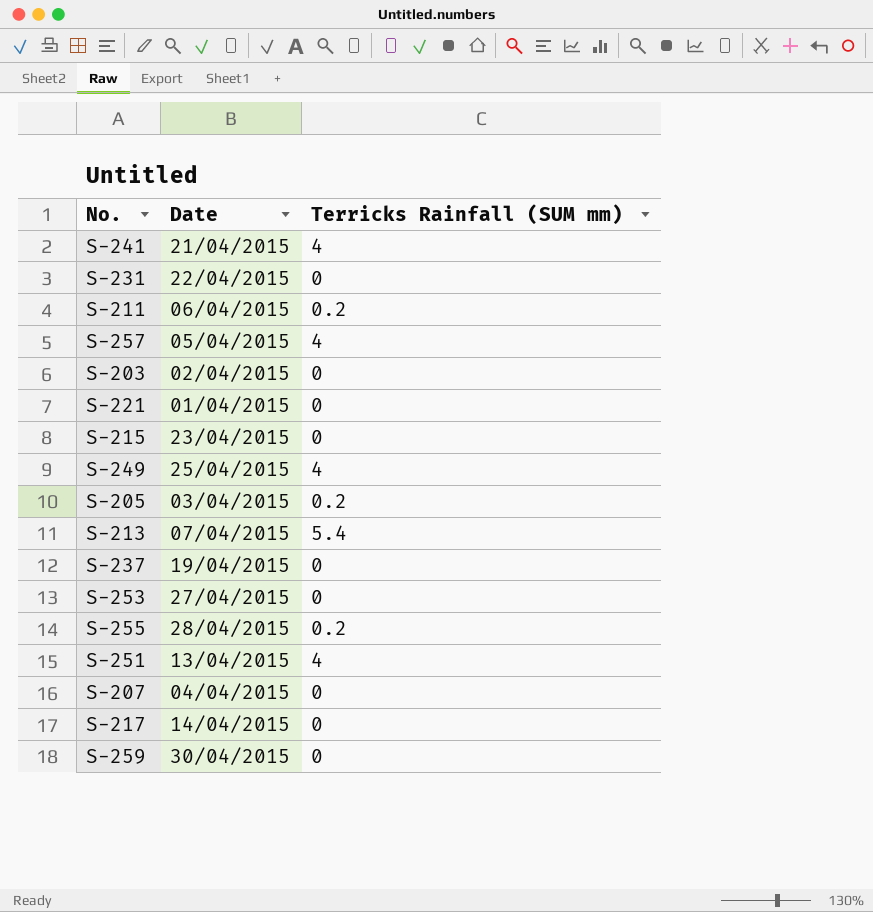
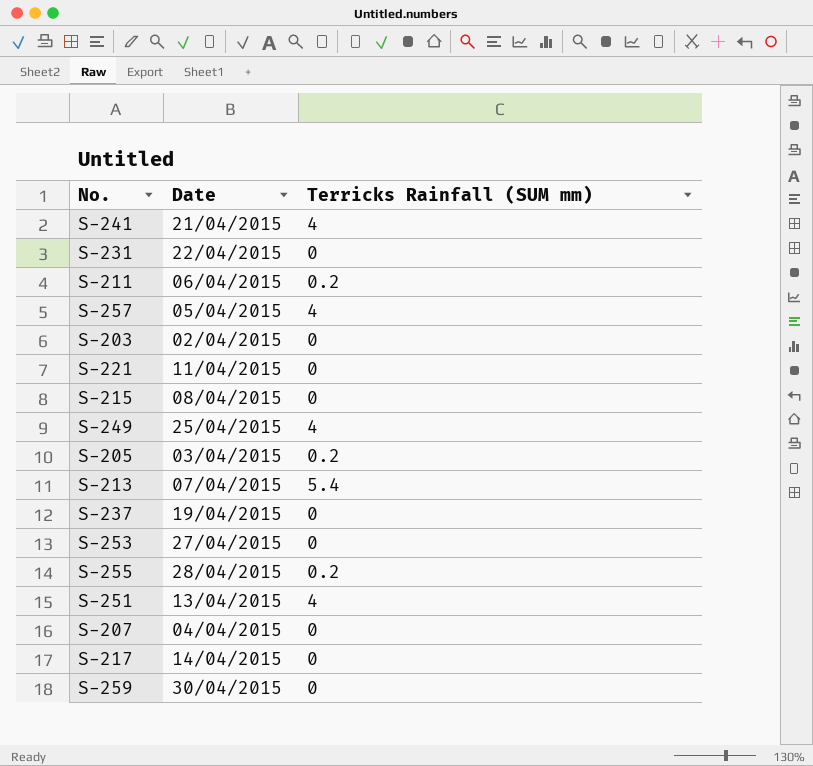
S-221 | Date: 01/04/2015 -> 11/04/2015
S-215 | Date: 23/04/2015 -> 08/04/2015

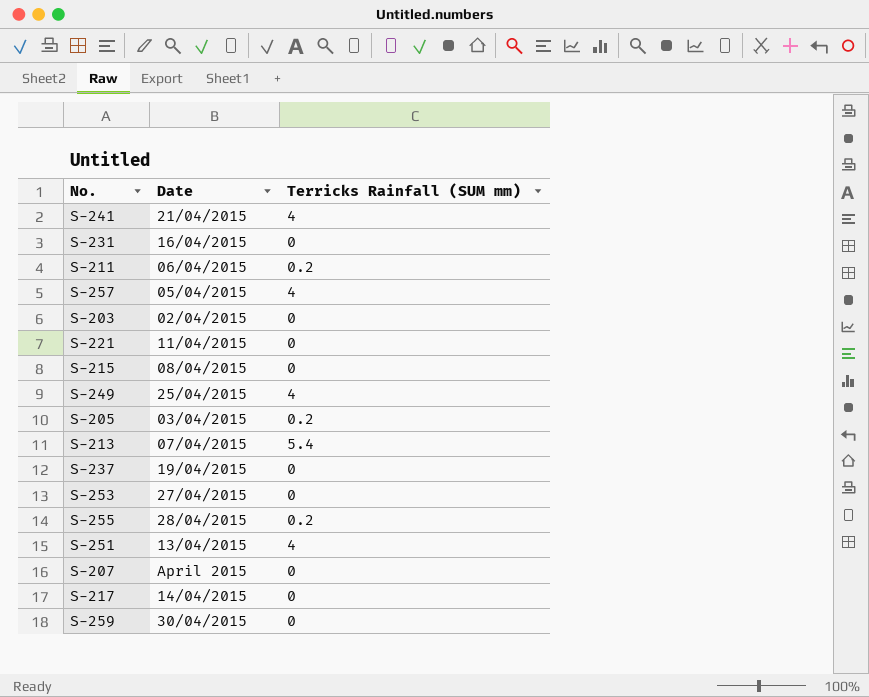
S-231 | Date: 22/04/2015 -> 16/04/2015
S-207 | Date: 04/04/2015 -> April 2015

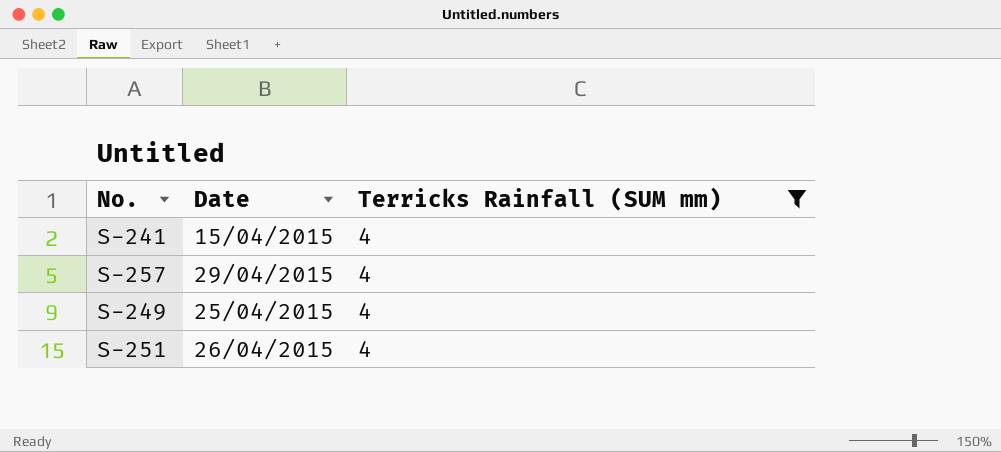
filter: none -> Terricks Rainfall (SUM mm) = 4
S-241 | Date: 21/04/2015 -> 15/04/2015
S-257 | Date: 05/04/2015 -> 29/04/2015
S-251 | Date: 13/04/2015 -> 26/04/2015

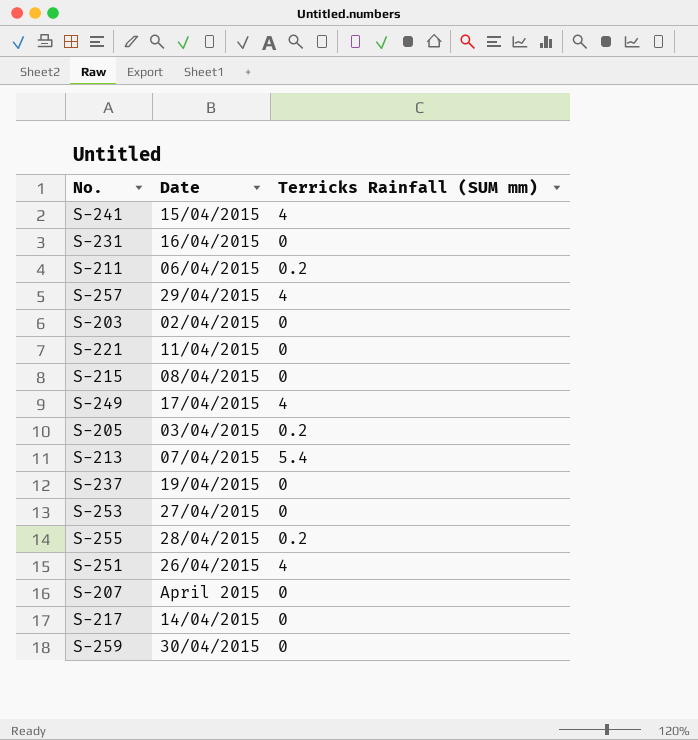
filter: Terricks Rainfall (SUM mm) = 4 -> none
S-249 | Date: 25/04/2015 -> 17/04/2015

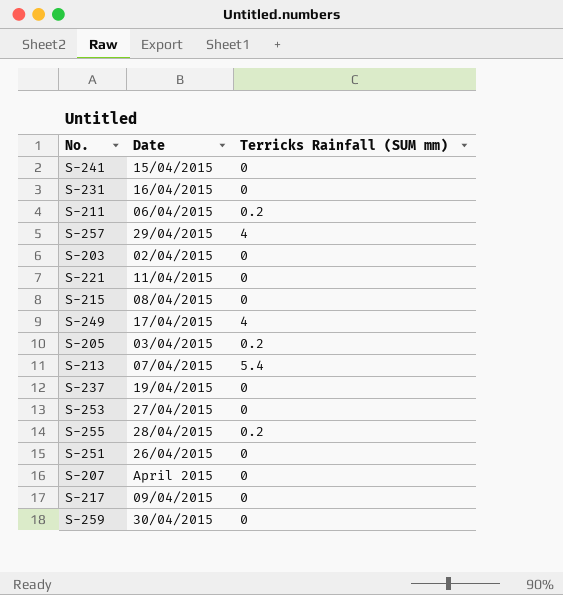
S-241 | Terricks Rainfall (SUM mm): 4 -> 0
S-251 | Terricks Rainfall (SUM mm): 4 -> 0
S-217 | Date: 14/04/2015 -> 09/04/2015

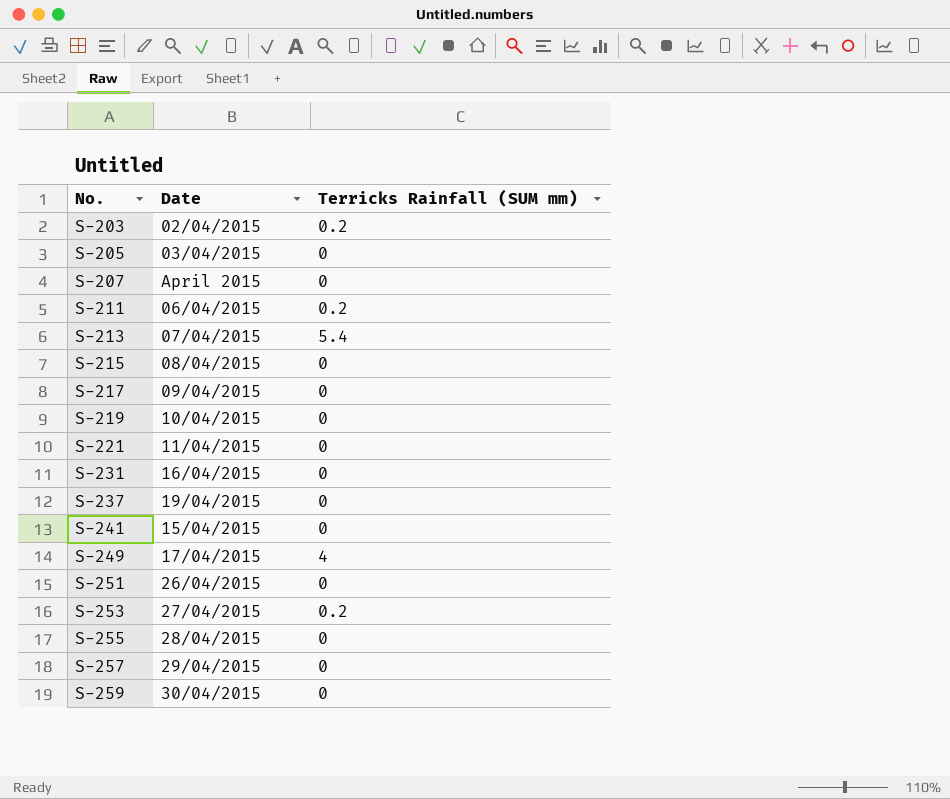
row order: none -> No. ascending
S-203 | Terricks Rainfall (SUM mm): 0 -> 0.2
S-205 | Terricks Rainfall (SUM mm): 0.2 -> 0
row S-219: none -> 10/04/2015 | 0
S-253 | Terricks Rainfall (SUM mm): 0 -> 0.2
S-255 | Terricks Rainfall (SUM mm): 0.2 -> 0
S-257 | Terricks Rainfall (SUM mm): 4 -> 0

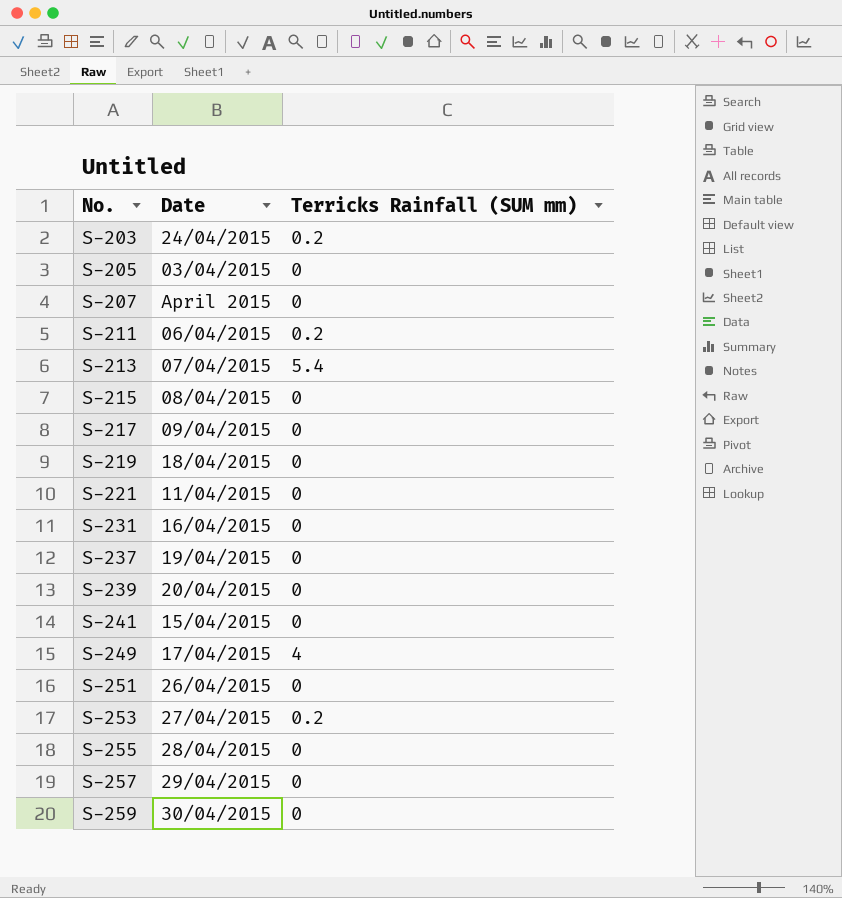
S-203 | Date: 02/04/2015 -> 24/04/2015
S-219 | Date: 10/04/2015 -> 18/04/2015
row S-239: none -> 20/04/2015 | 0

